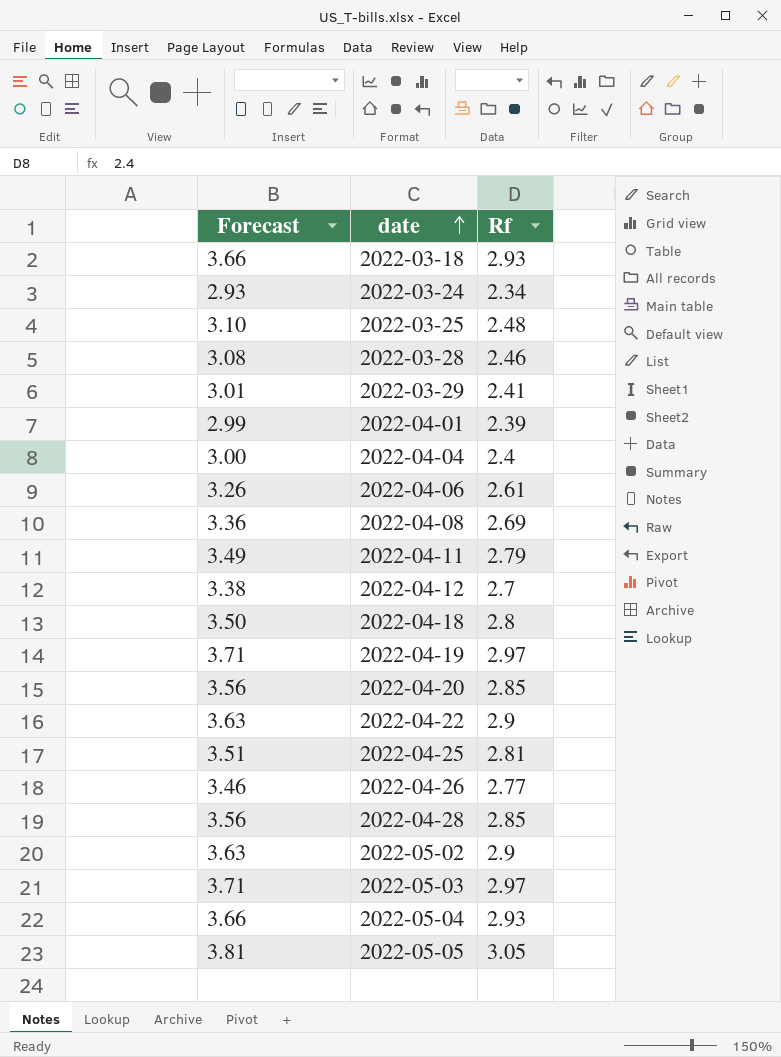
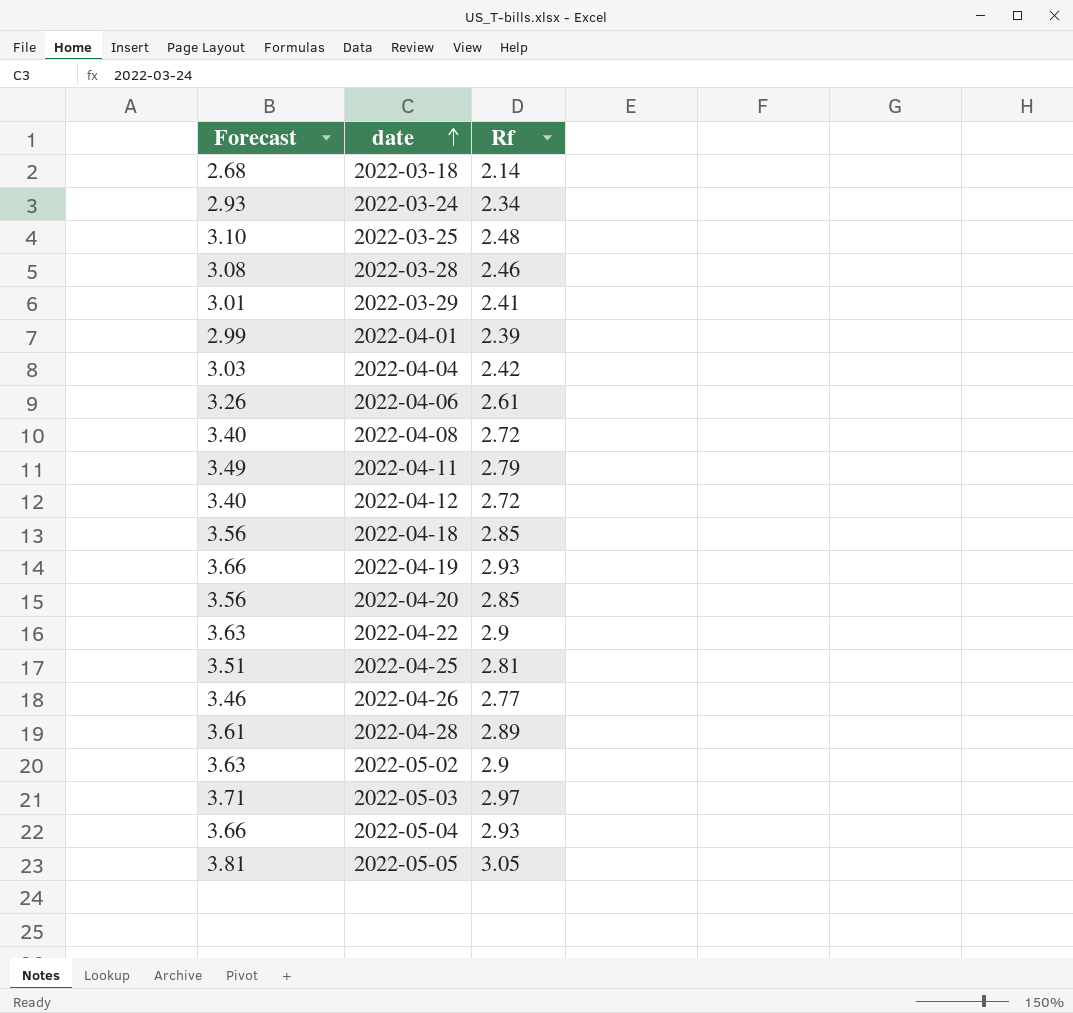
2022-03-18 | Forecast: 3.66 -> 2.68
2022-03-18 | Rf: 2.93 -> 2.14
2022-04-04 | Forecast: 3.00 -> 3.03
2022-04-04 | Rf: 2.4 -> 2.42
2022-04-08 | Forecast: 3.36 -> 3.40
2022-04-08 | Rf: 2.69 -> 2.72
2022-04-12 | Forecast: 3.38 -> 3.40
2022-04-12 | Rf: 2.7 -> 2.72
2022-04-18 | Forecast: 3.50 -> 3.56
2022-04-18 | Rf: 2.8 -> 2.85
2022-04-19 | Forecast: 3.71 -> 3.66
2022-04-19 | Rf: 2.97 -> 2.93
2022-04-28 | Forecast: 3.56 -> 3.61
2022-04-28 | Rf: 2.85 -> 2.89

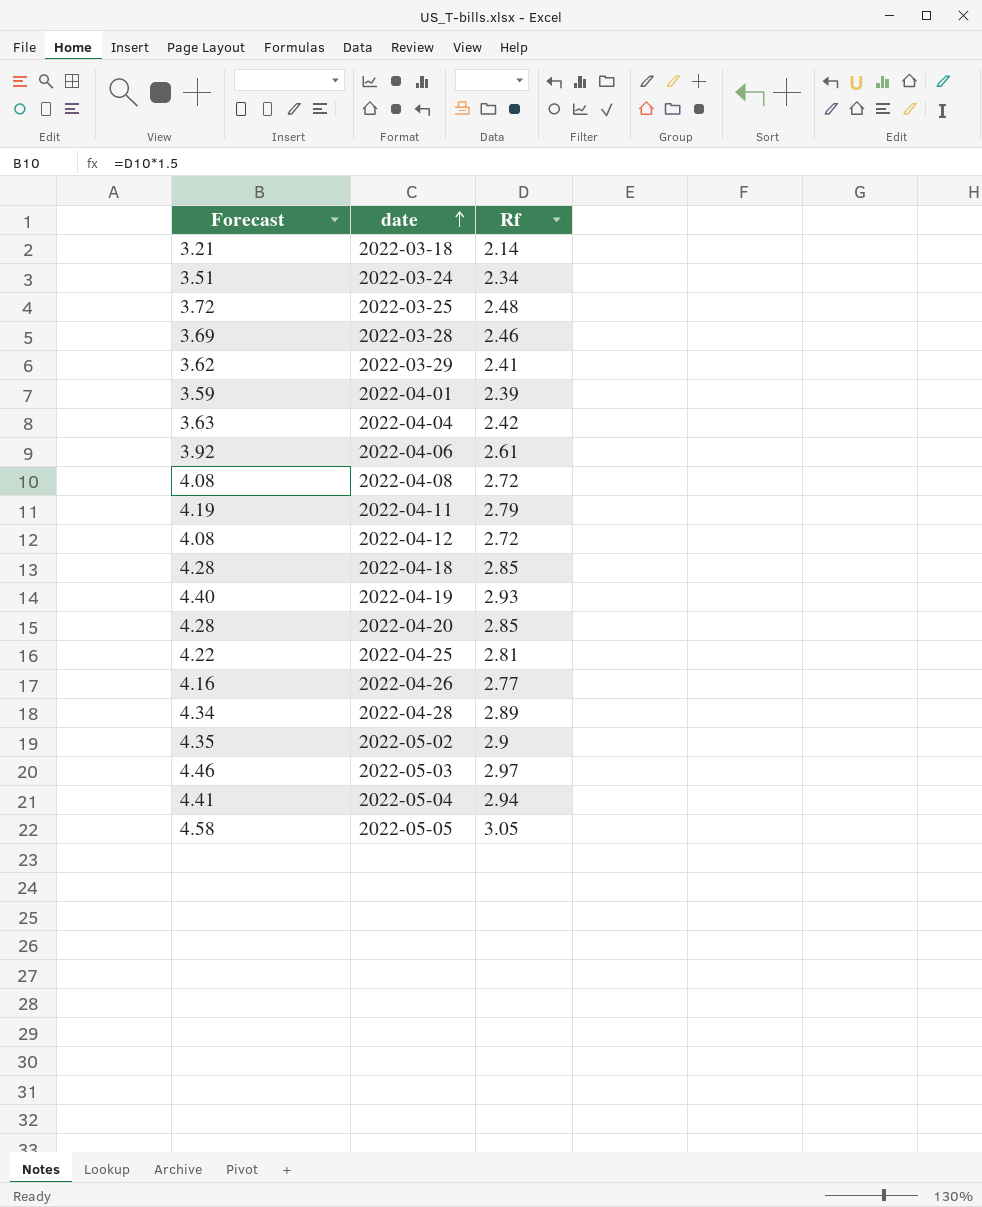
column Forecast | formula: [Rf] * 1.25 -> [Rf] * 1.5
row 2022-04-22: 3.63 | 2.9 -> none
2022-05-04 | Rf: 2.93 -> 2.94

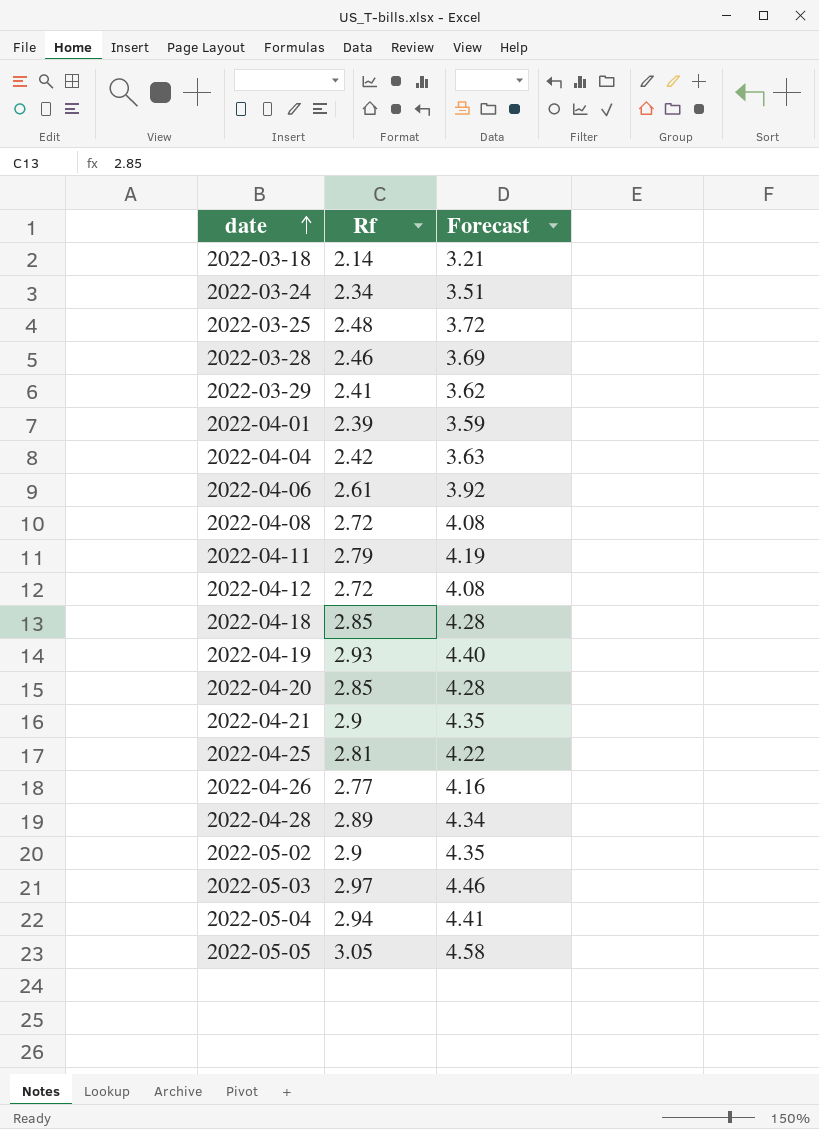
column Forecast | position: 1 -> 3
row 2022-04-21: none -> 2.9 | 4.35

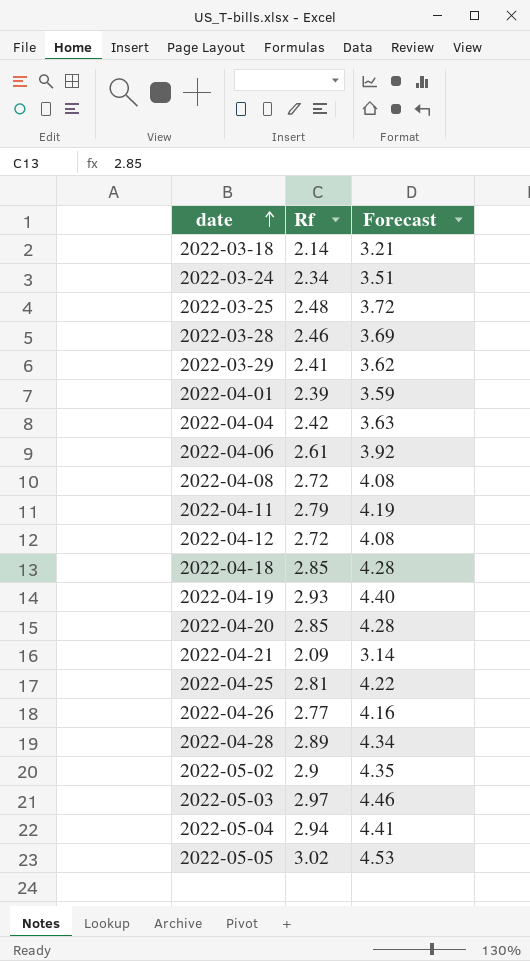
2022-04-21 | Rf: 2.9 -> 2.09
2022-04-21 | Forecast: 4.35 -> 3.14
2022-05-05 | Rf: 3.05 -> 3.02
2022-05-05 | Forecast: 4.58 -> 4.53

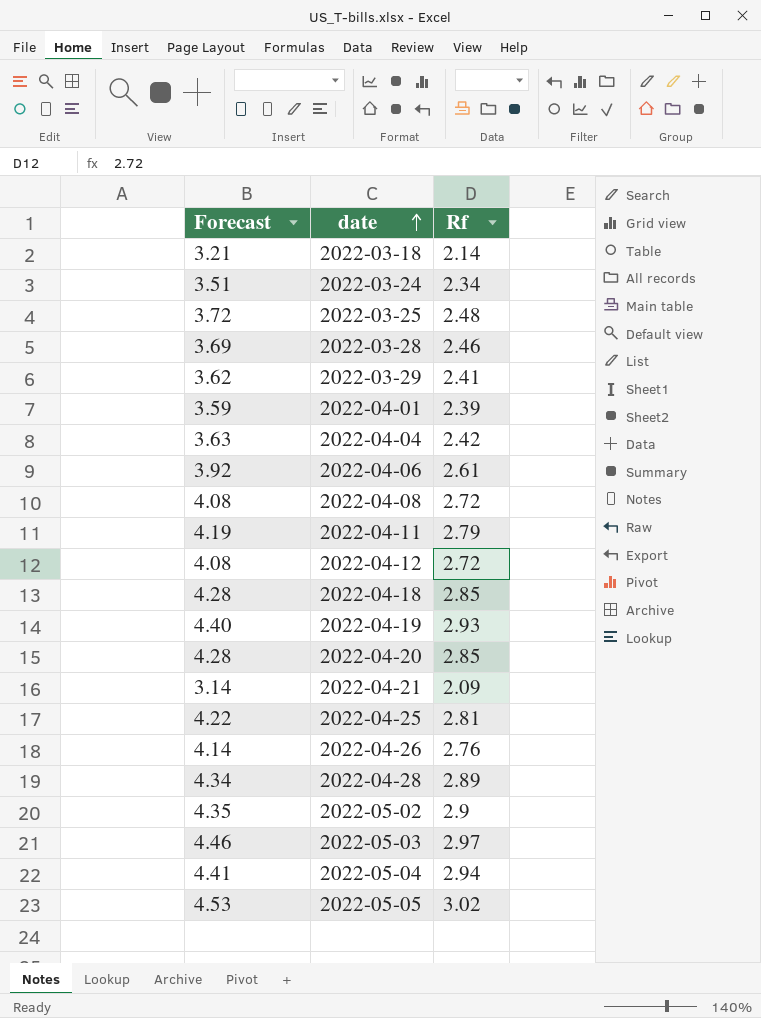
column Forecast | position: 3 -> 1
2022-04-26 | Forecast: 4.16 -> 4.14
2022-04-26 | Rf: 2.77 -> 2.76

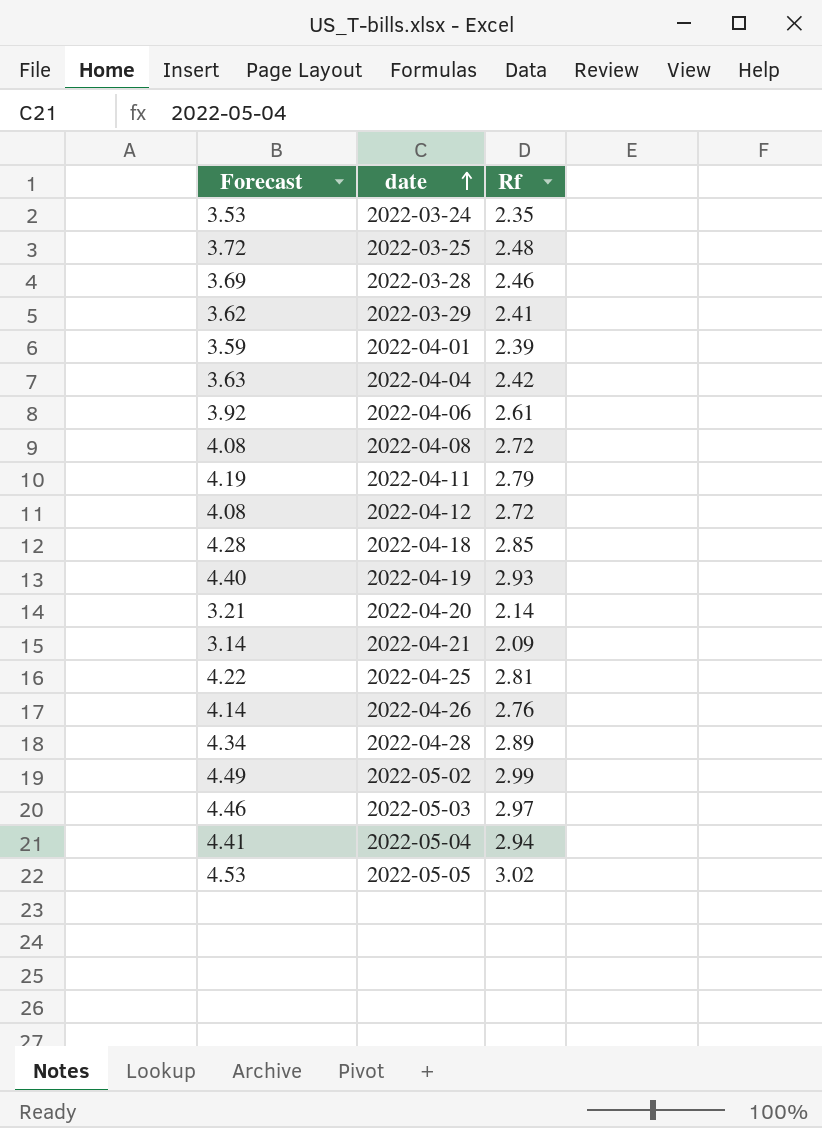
row 2022-03-18: 3.21 | 2.14 -> none
2022-03-24 | Forecast: 3.51 -> 3.53
2022-03-24 | Rf: 2.34 -> 2.35
2022-04-20 | Forecast: 4.28 -> 3.21
2022-04-20 | Rf: 2.85 -> 2.14
2022-05-02 | Forecast: 4.35 -> 4.49
2022-05-02 | Rf: 2.9 -> 2.99

